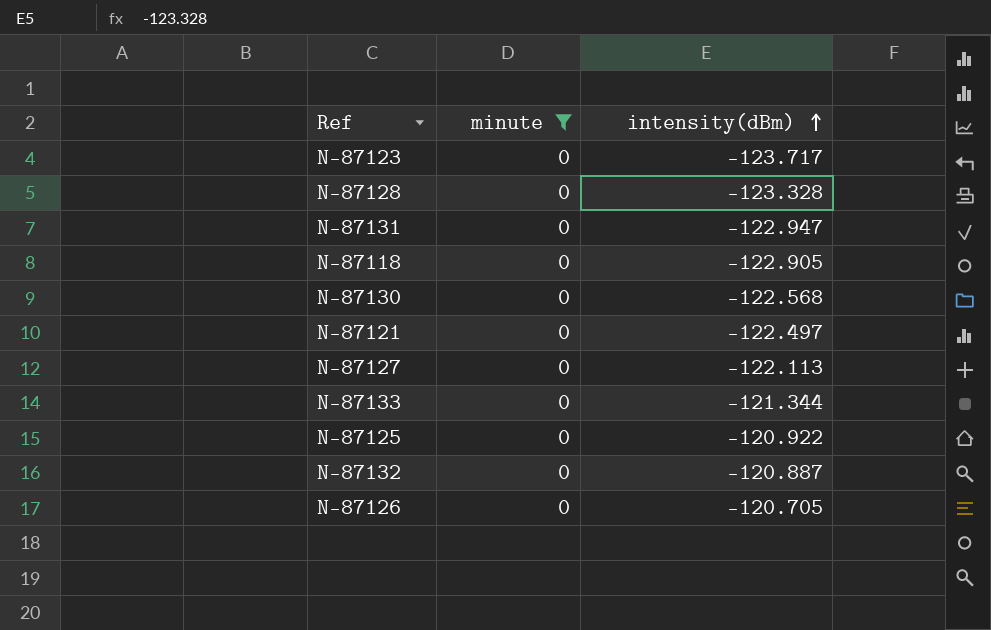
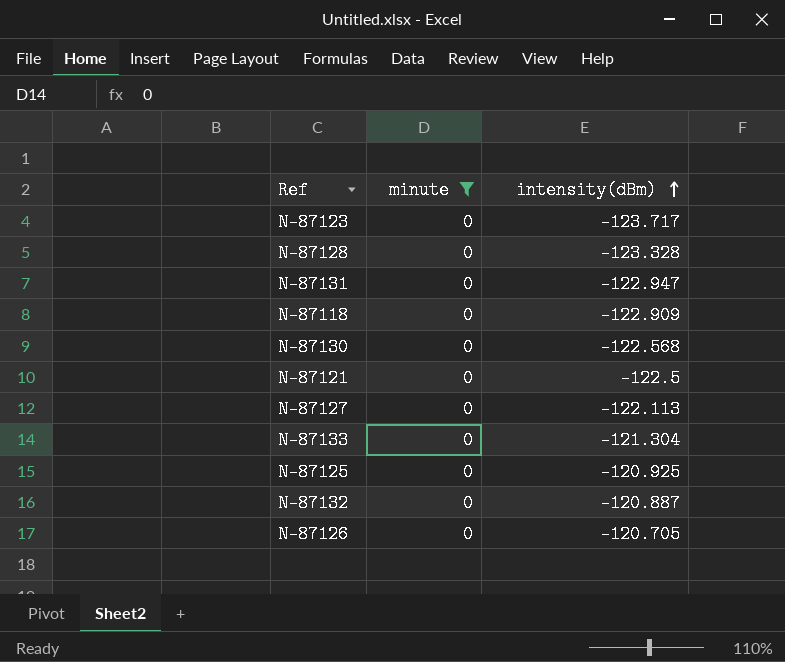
N-87118 | intensity(dBm): -122.905 -> -122.909
N-87121 | intensity(dBm): -122.497 -> -122.5
N-87133 | intensity(dBm): -121.344 -> -121.304
N-87125 | intensity(dBm): -120.922 -> -120.925

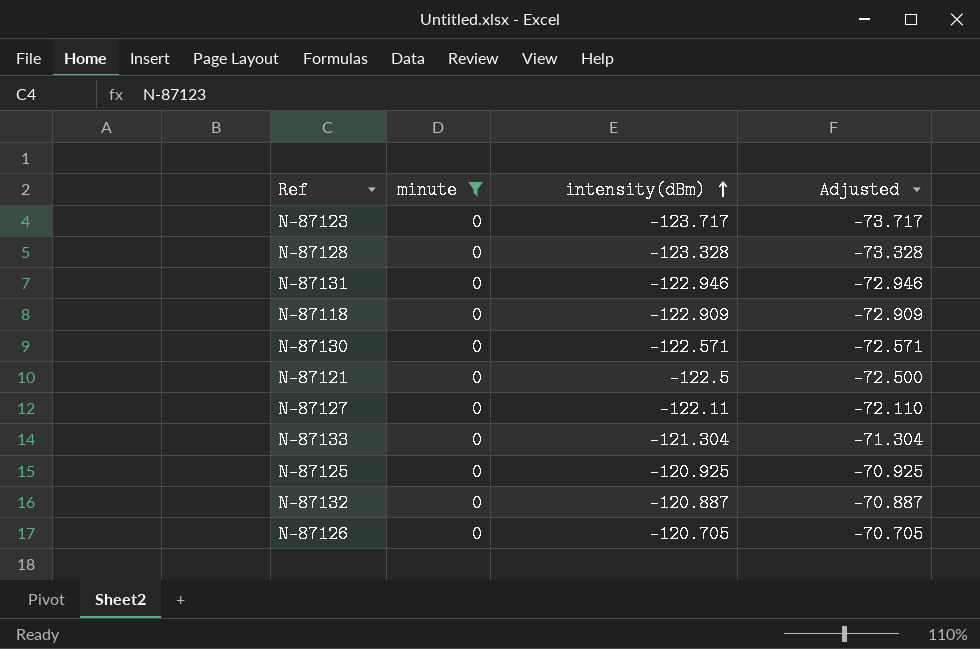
column Adjusted | formula: none -> [intensity(dBm)] + 50
N-87131 | intensity(dBm): -122.947 -> -122.946
N-87130 | intensity(dBm): -122.568 -> -122.571
N-87127 | intensity(dBm): -122.113 -> -122.11

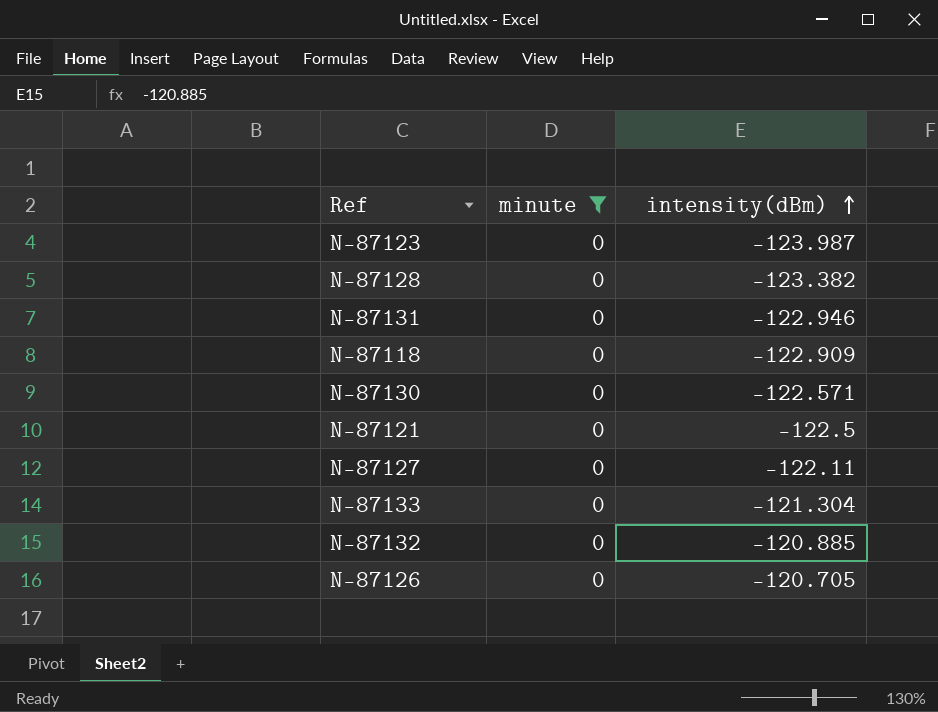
column Adjusted | formula: [intensity(dBm)] + 50 -> none
row N-87125: 0 | -120.925 | -70.925 -> none
N-87123 | intensity(dBm): -123.717 -> -123.987
N-87128 | intensity(dBm): -123.328 -> -123.382
N-87132 | intensity(dBm): -120.887 -> -120.885

